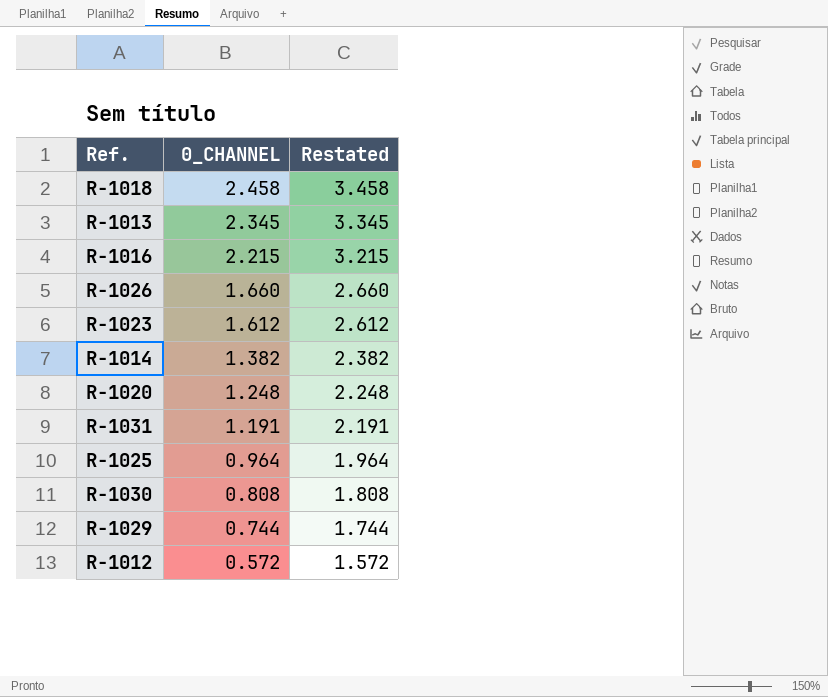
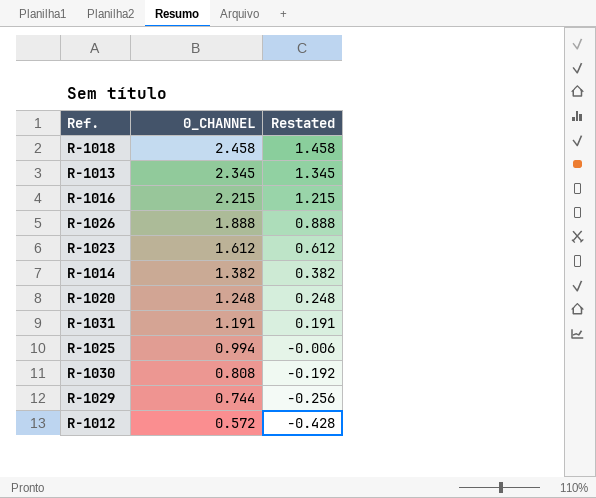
column Restated | formula: [0_CHANNEL] + 1 -> [0_CHANNEL] - 1
R-1026 | 0_CHANNEL: 1.660 -> 1.888
R-1025 | 0_CHANNEL: 0.964 -> 0.994

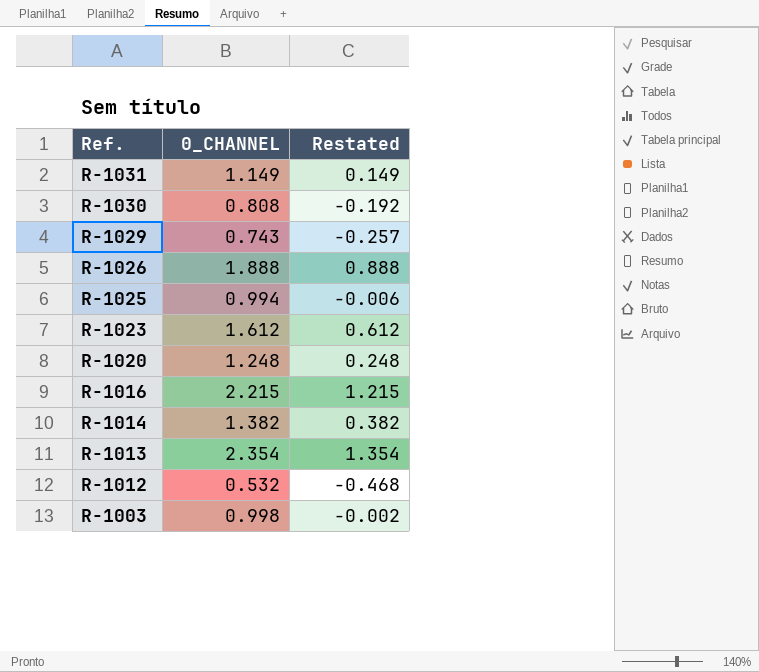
row order: 0_CHANNEL descending -> Ref. descending
row R-1018: 2.458 | 1.458 -> none
R-1031 | 0_CHANNEL: 1.191 -> 1.149
R-1031 | Restated: 0.191 -> 0.149
R-1029 | 0_CHANNEL: 0.744 -> 0.743
R-1029 | Restated: -0.256 -> -0.257
R-1013 | 0_CHANNEL: 2.345 -> 2.354
R-1013 | Restated: 1.345 -> 1.354
R-1012 | 0_CHANNEL: 0.572 -> 0.532
R-1012 | Restated: -0.428 -> -0.468
row R-1003: none -> 0.998 | -0.002

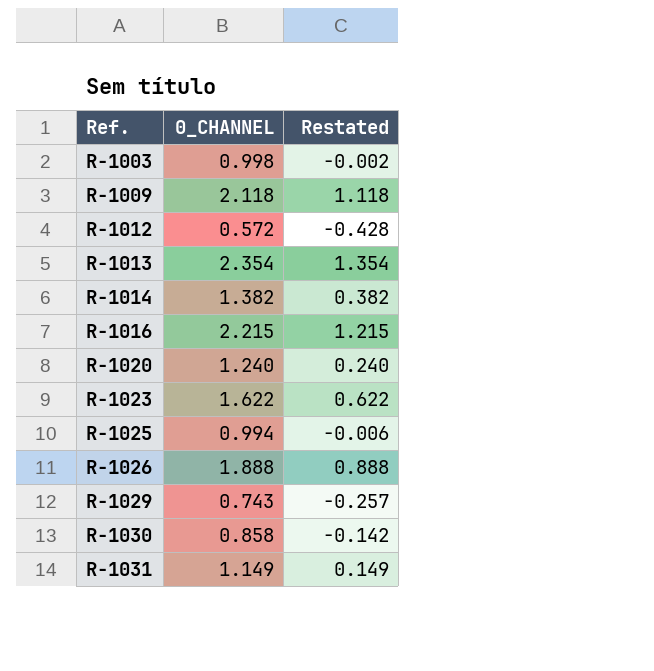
row order: Ref. descending -> Ref. ascending
row R-1009: none -> 2.118 | 1.118
R-1012 | 0_CHANNEL: 0.532 -> 0.572
R-1012 | Restated: -0.468 -> -0.428
R-1020 | 0_CHANNEL: 1.248 -> 1.240
R-1020 | Restated: 0.248 -> 0.240
R-1023 | 0_CHANNEL: 1.612 -> 1.622
R-1023 | Restated: 0.612 -> 0.622
R-1030 | 0_CHANNEL: 0.808 -> 0.858
R-1030 | Restated: -0.192 -> -0.142

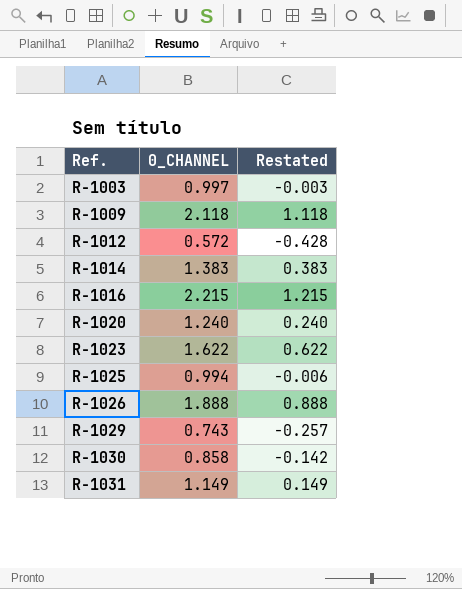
row R-1013: 2.354 | 1.354 -> none
R-1003 | 0_CHANNEL: 0.998 -> 0.997
R-1003 | Restated: -0.002 -> -0.003
R-1014 | 0_CHANNEL: 1.382 -> 1.383
R-1014 | Restated: 0.382 -> 0.383

